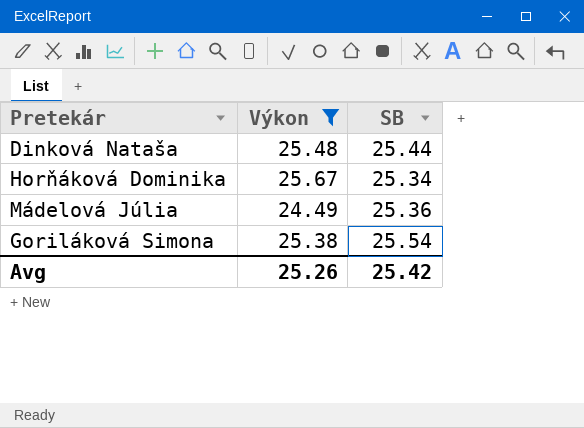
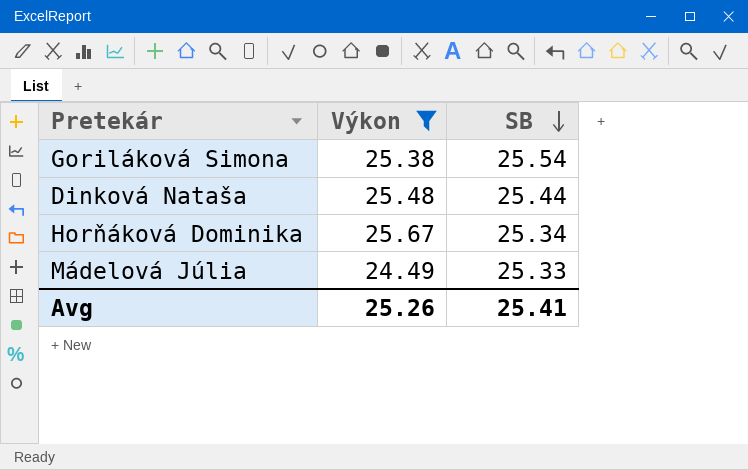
row order: none -> SB descending
Mádelová Júlia | SB: 25.36 -> 25.33
Avg | SB: 25.42 -> 25.41

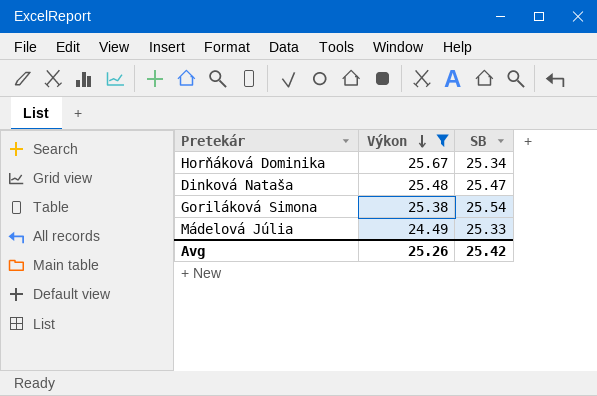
row order: SB descending -> Výkon descending
Dinková Nataša | SB: 25.44 -> 25.47
Avg | SB: 25.41 -> 25.42

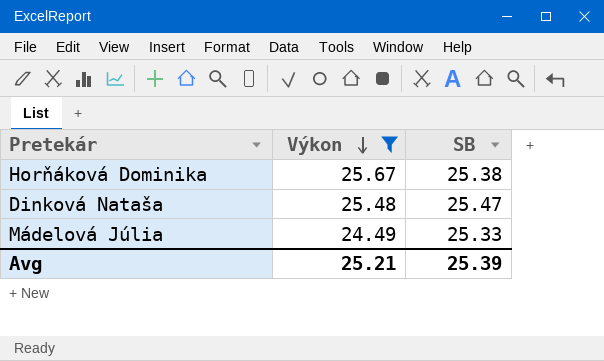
row Goriláková Simona: 25.38 | 25.54 -> none
Horňáková Dominika | SB: 25.34 -> 25.38
Avg | Výkon: 25.26 -> 25.21
Avg | SB: 25.42 -> 25.39

